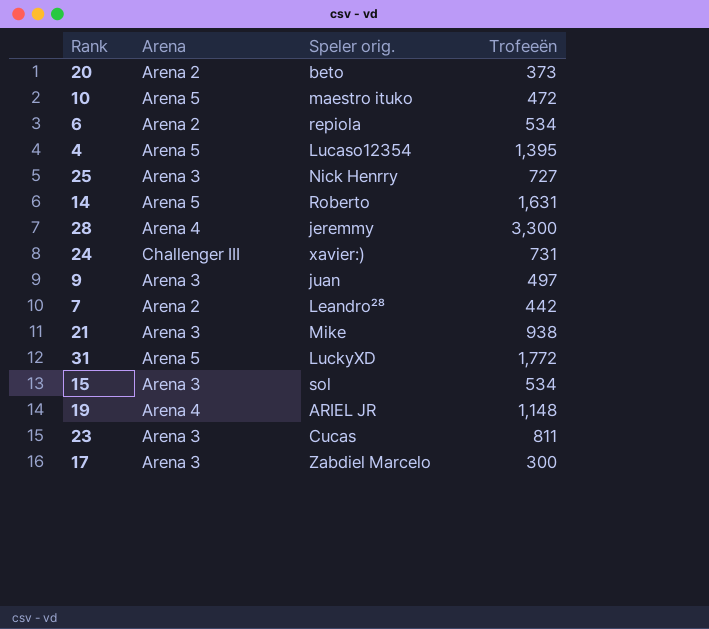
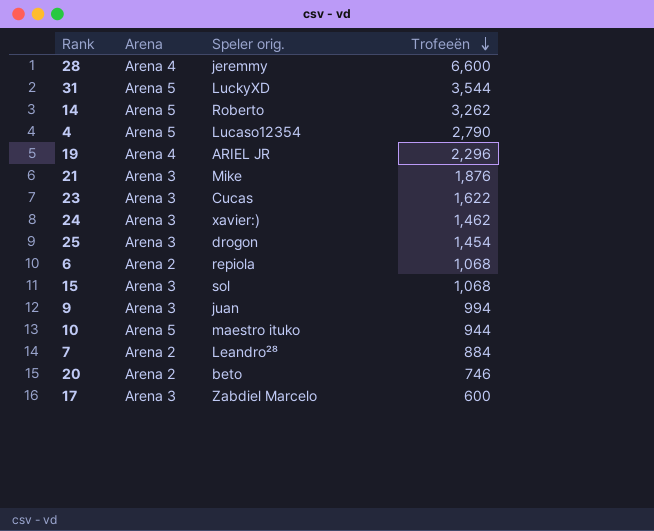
row order: none -> Trofeeën descending
28 | Trofeeën: 3,300 -> 6,600
31 | Trofeeën: 1,772 -> 3,544
14 | Trofeeën: 1,631 -> 3,262
4 | Trofeeën: 1,395 -> 2,790
19 | Trofeeën: 1,148 -> 2,296
21 | Trofeeën: 938 -> 1,876
23 | Trofeeën: 811 -> 1,622
24 | Arena: Challenger III -> Arena 3
24 | Trofeeën: 731 -> 1,462
25 | Speler orig.: Nick Henrry -> drogon
25 | Trofeeën: 727 -> 1,454
6 | Trofeeën: 534 -> 1,068
15 | Trofeeën: 534 -> 1,068
9 | Trofeeën: 497 -> 994
10 | Trofeeën: 472 -> 944
7 | Trofeeën: 442 -> 884
20 | Trofeeën: 373 -> 746
17 | Trofeeën: 300 -> 600

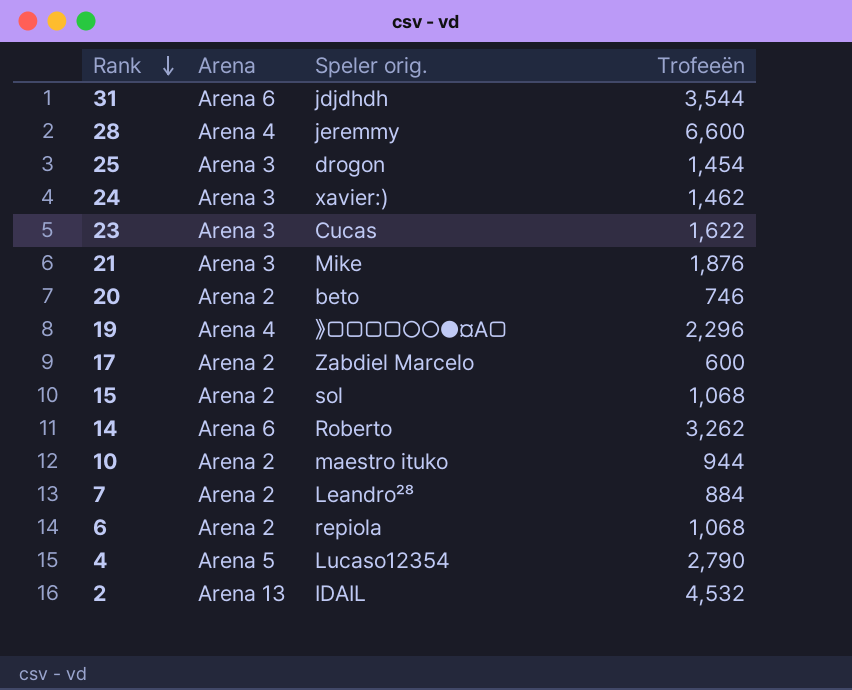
row order: Trofeeën descending -> Rank descending
row 9: Arena 3 | juan | 994 -> none
31 | Arena: Arena 5 -> Arena 6
31 | Speler orig.: LuckyXD -> jdjdhdh
19 | Speler orig.: ARIEL JR -> 》□□□□○○●¤A□
17 | Arena: Arena 3 -> Arena 2
15 | Arena: Arena 3 -> Arena 2
14 | Arena: Arena 5 -> Arena 6
10 | Arena: Arena 5 -> Arena 2
row 2: none -> Arena 13 | IDAIL | 4,532

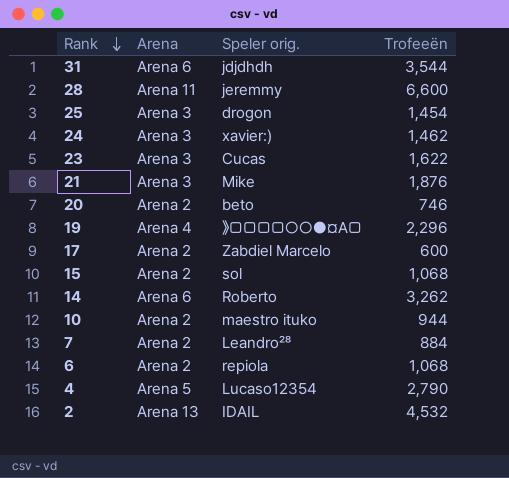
28 | Arena: Arena 4 -> Arena 11

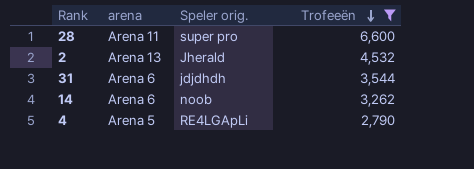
filter: none -> Trofeeën >= 2,790
row order: Rank descending -> Trofeeën descending
column name: Arena -> arena
28 | Speler orig.: jeremmy -> super pro
2 | Speler orig.: IDAIL -> Jherald
14 | Speler orig.: Roberto -> noob
4 | Speler orig.: Lucaso12354 -> RE4LGApLi

